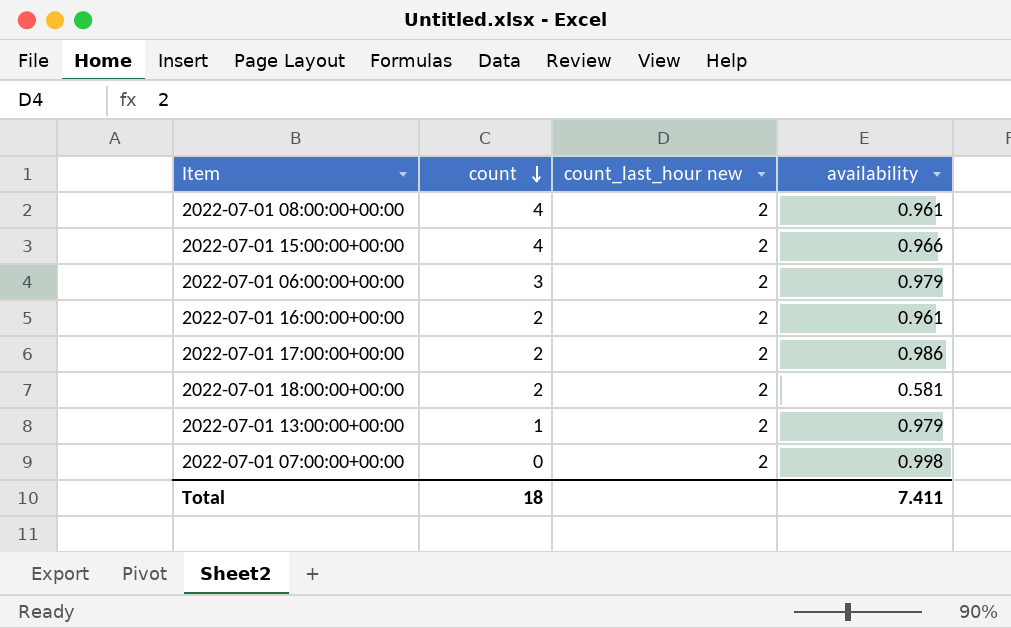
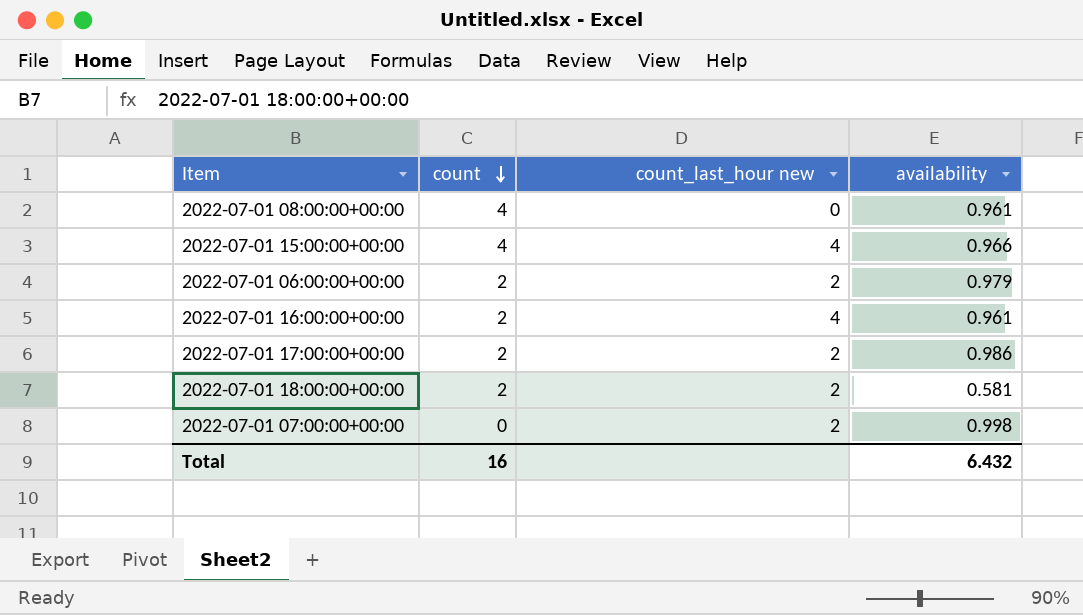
row 2022-07-01 13:00:00+00:00: 1 | 2 | 0.979 -> none
2022-07-01 08:00:00+00:00 | count_last_hour new: 2 -> 0
2022-07-01 15:00:00+00:00 | count_last_hour new: 2 -> 4
2022-07-01 06:00:00+00:00 | count: 3 -> 2
2022-07-01 16:00:00+00:00 | count_last_hour new: 2 -> 4
Total | count: 18 -> 16
Total | availability: 7.411 -> 6.432

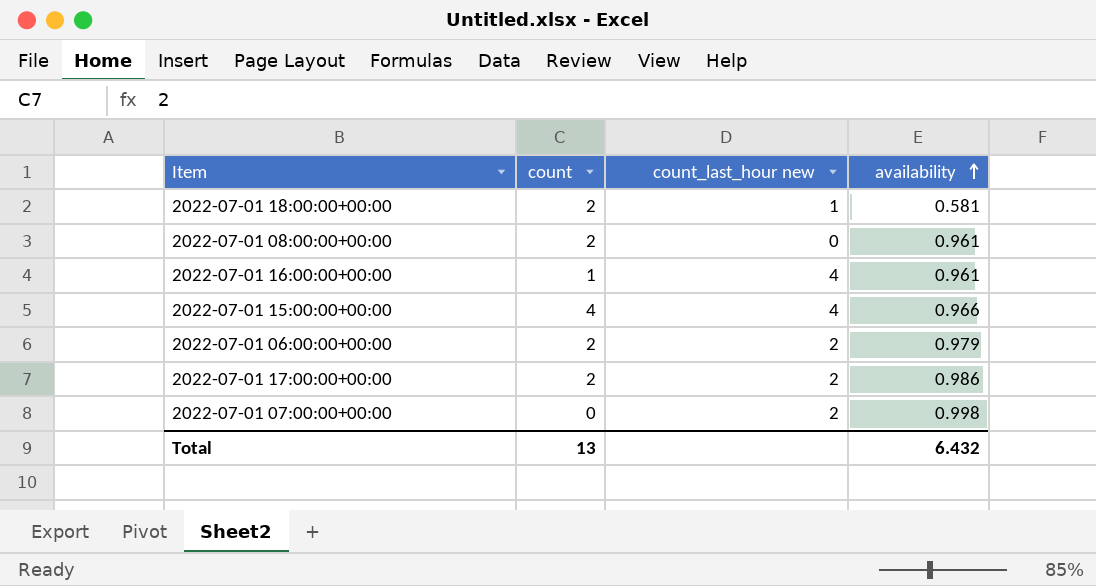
row order: count descending -> availability ascending
2022-07-01 18:00:00+00:00 | count_last_hour new: 2 -> 1
2022-07-01 08:00:00+00:00 | count: 4 -> 2
2022-07-01 16:00:00+00:00 | count: 2 -> 1
Total | count: 16 -> 13

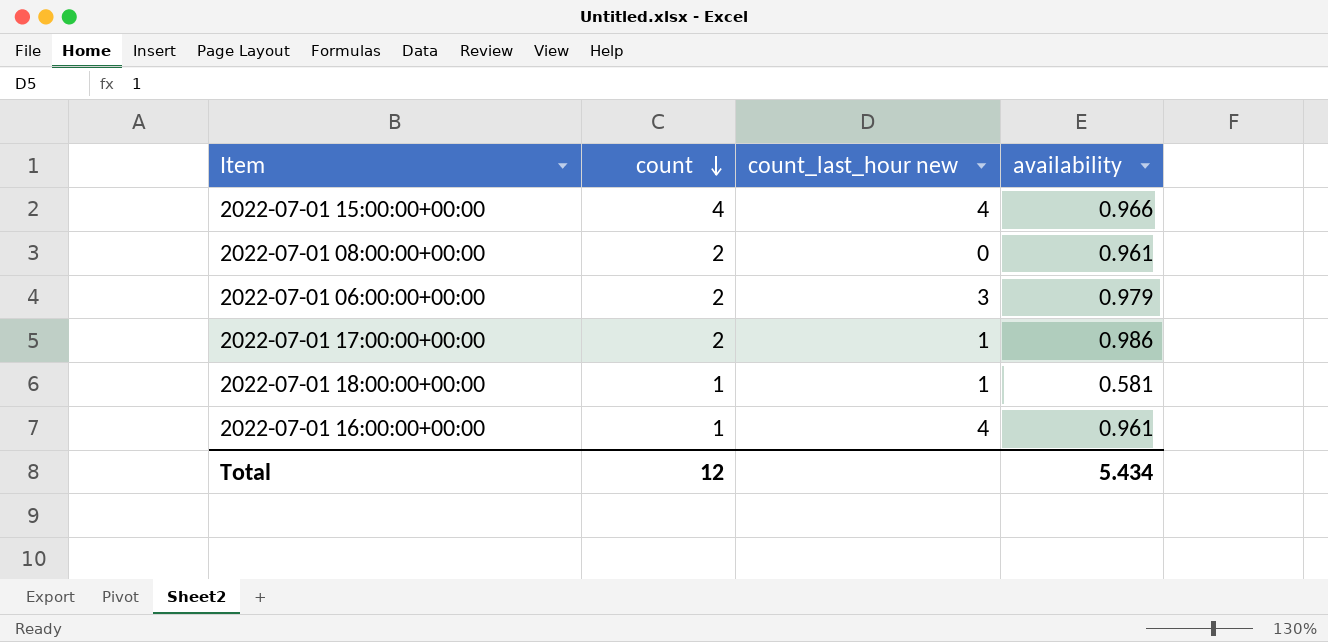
row order: availability ascending -> count descending
row 2022-07-01 07:00:00+00:00: 0 | 2 | 0.998 -> none
2022-07-01 06:00:00+00:00 | count_last_hour new: 2 -> 3
2022-07-01 17:00:00+00:00 | count_last_hour new: 2 -> 1
2022-07-01 18:00:00+00:00 | count: 2 -> 1
Total | count: 13 -> 12
Total | availability: 6.432 -> 5.434

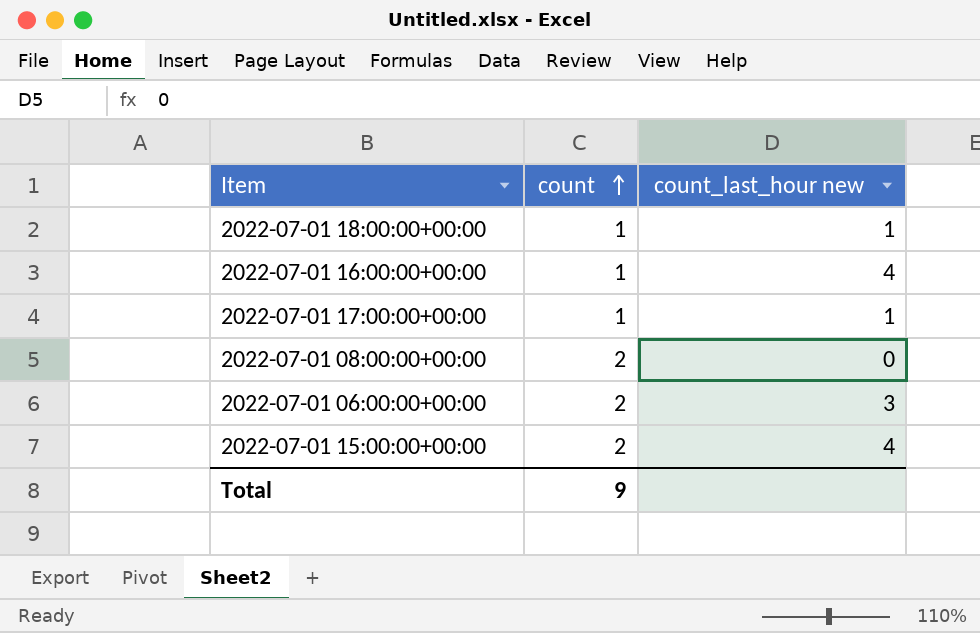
row order: count descending -> count ascending
column availability | position: 4 -> none
2022-07-01 17:00:00+00:00 | count: 2 -> 1
2022-07-01 15:00:00+00:00 | count: 4 -> 2
Total | count: 12 -> 9

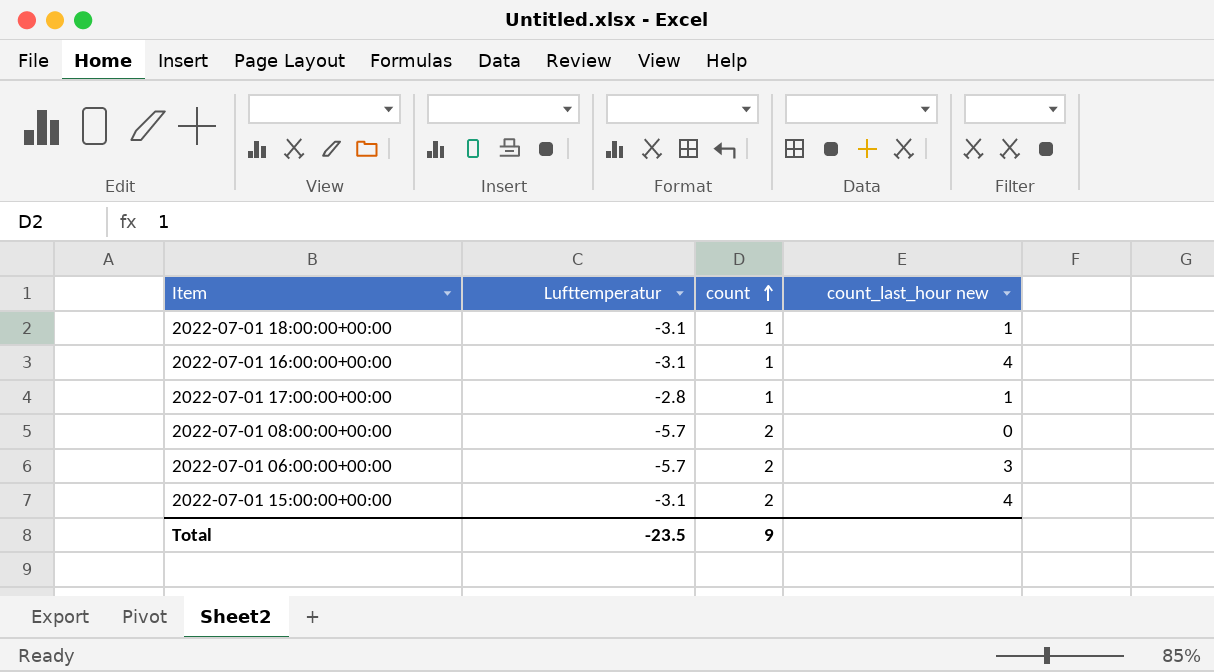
column Lufttemperatur | position: none -> 2

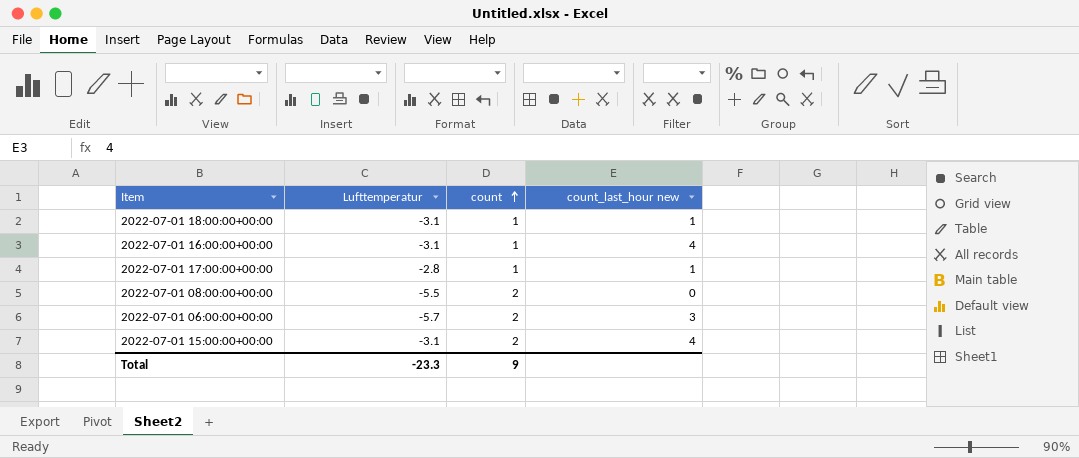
2022-07-01 08:00:00+00:00 | Lufttemperatur: -5.7 -> -5.5
Total | Lufttemperatur: -23.5 -> -23.3

